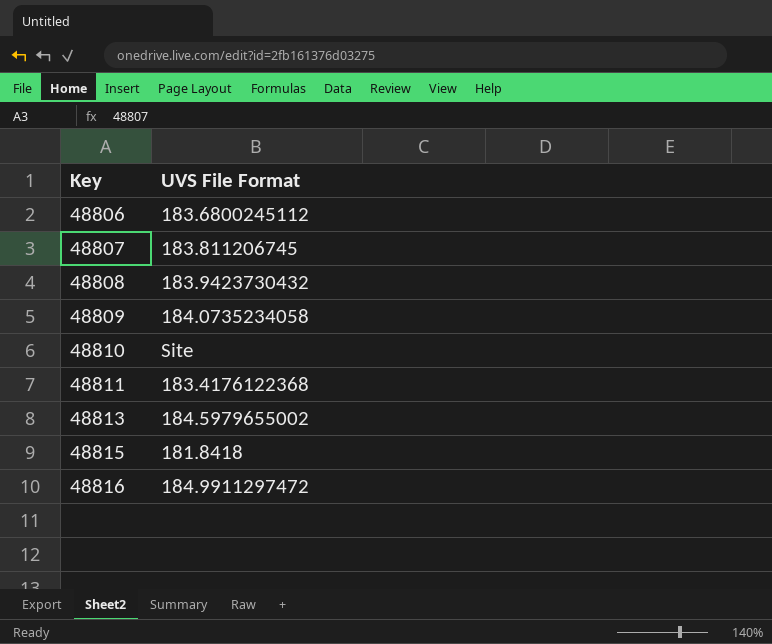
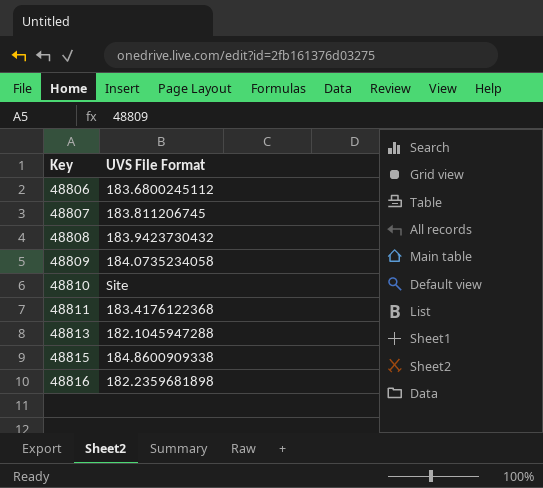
48813 | UVS File Format: 184.5979655002 -> 182.1045947288
48815 | UVS File Format: 181.8418 -> 184.8600909338
48816 | UVS File Format: 184.9911297472 -> 182.2359681898

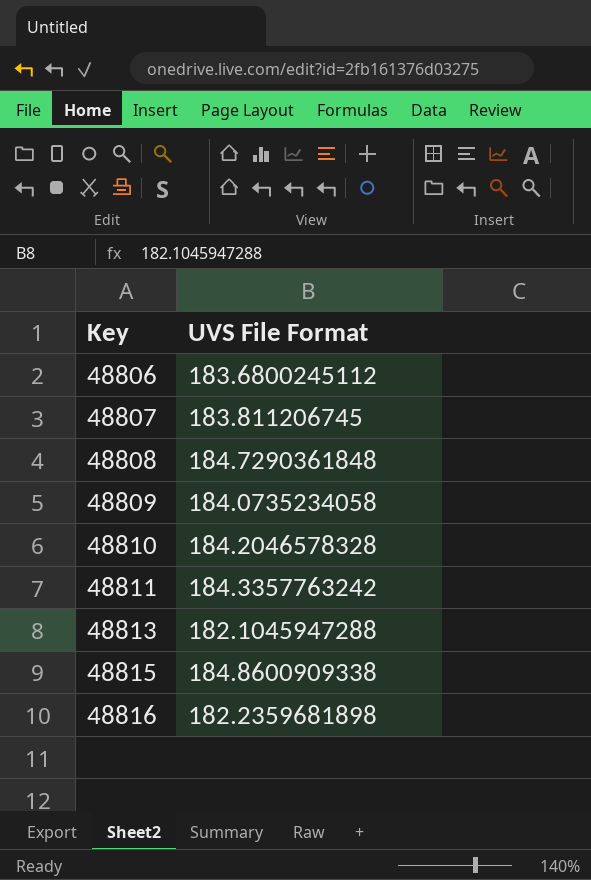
48808 | UVS File Format: 183.9423730432 -> 184.7290361848
48810 | UVS File Format: Site -> 184.2046578328
48811 | UVS File Format: 183.4176122368 -> 184.3357763242

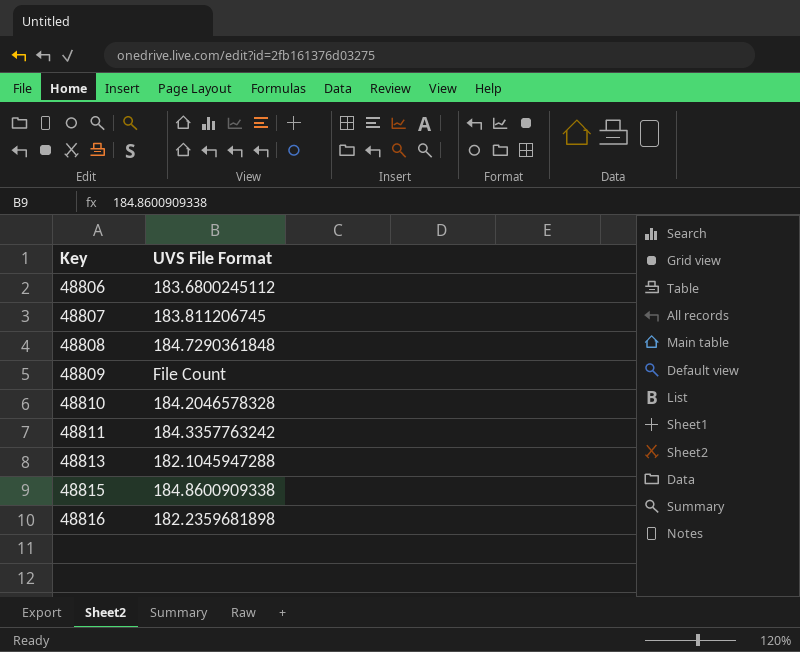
48809 | UVS File Format: 184.0735234058 -> File Count

